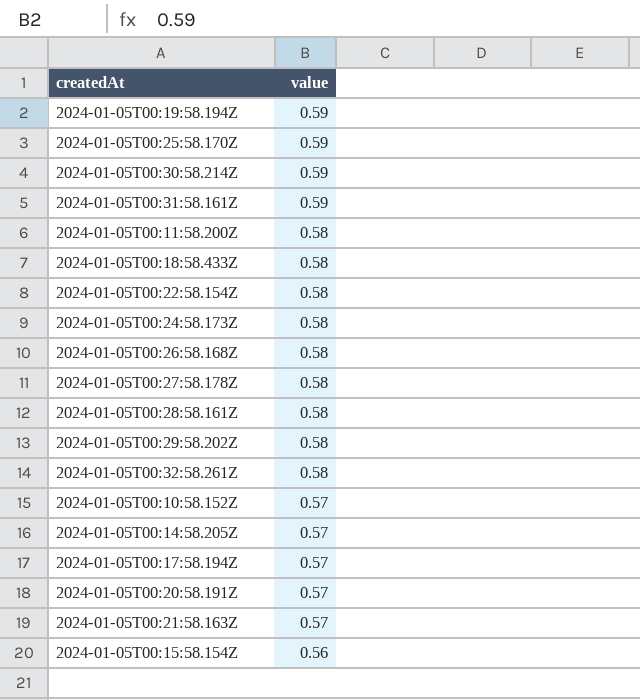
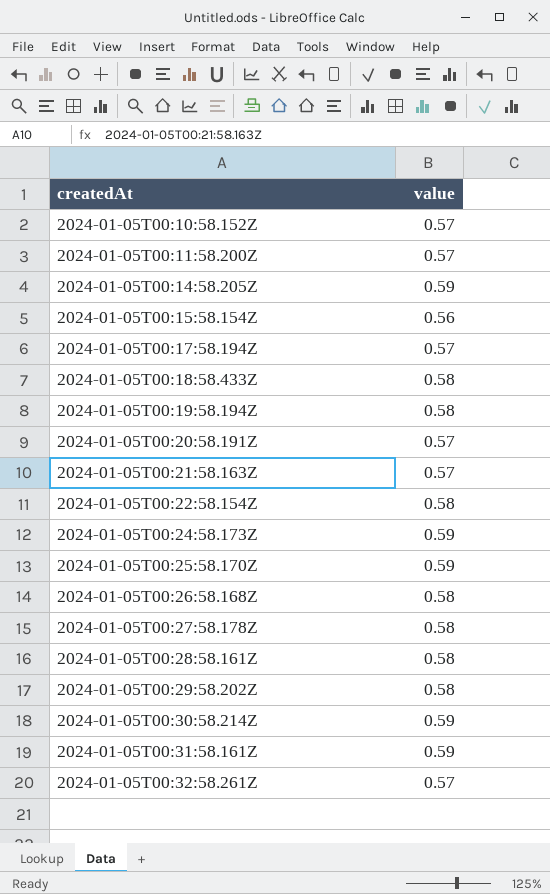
row order: value descending -> createdAt ascending
2024-01-05T00:11:58.200Z | value: 0.58 -> 0.57
2024-01-05T00:14:58.205Z | value: 0.57 -> 0.59
2024-01-05T00:19:58.194Z | value: 0.59 -> 0.58
2024-01-05T00:24:58.173Z | value: 0.58 -> 0.59
2024-01-05T00:32:58.261Z | value: 0.58 -> 0.57

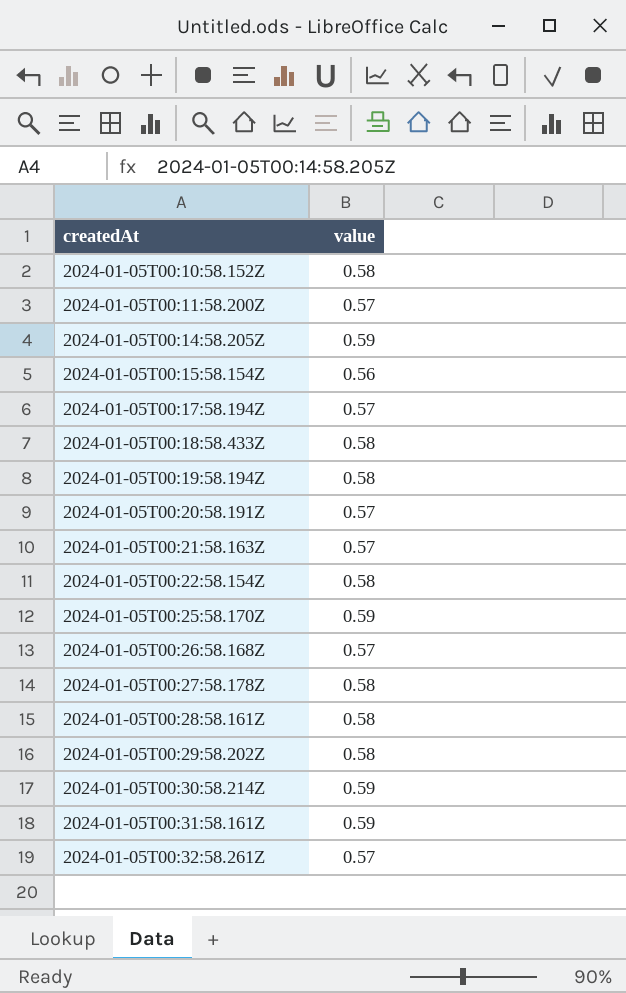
row 2024-01-05T00:24:58.173Z: 0.59 -> none
2024-01-05T00:10:58.152Z | value: 0.57 -> 0.58
2024-01-05T00:26:58.168Z | value: 0.58 -> 0.57

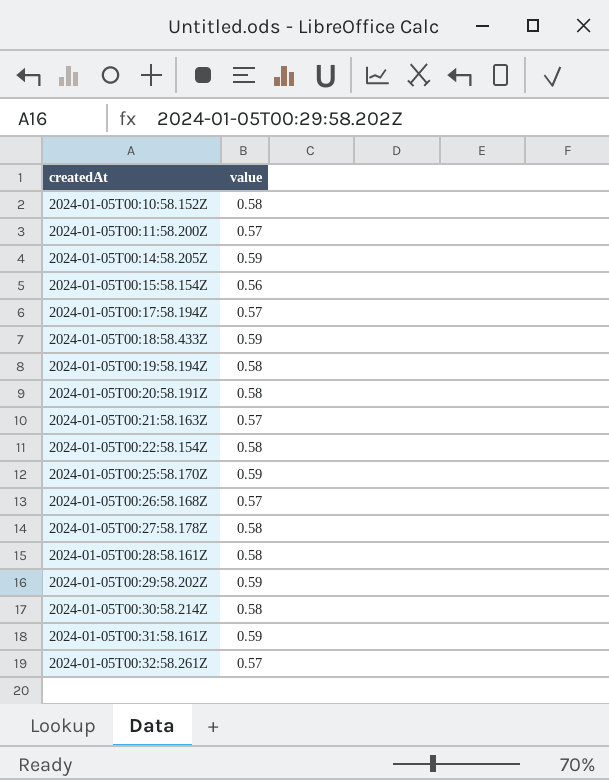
2024-01-05T00:18:58.433Z | value: 0.58 -> 0.59
2024-01-05T00:20:58.191Z | value: 0.57 -> 0.58
2024-01-05T00:29:58.202Z | value: 0.58 -> 0.59
2024-01-05T00:30:58.214Z | value: 0.59 -> 0.58

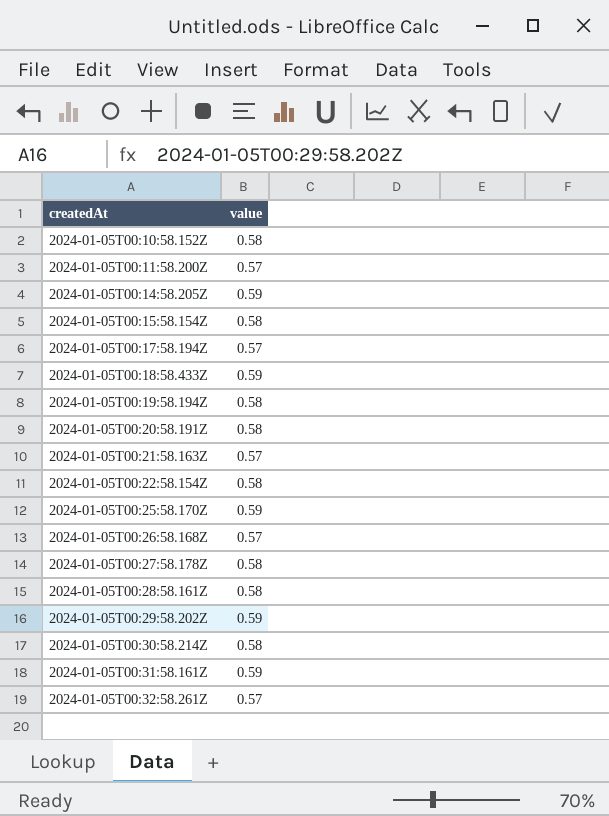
2024-01-05T00:15:58.154Z | value: 0.56 -> 0.58

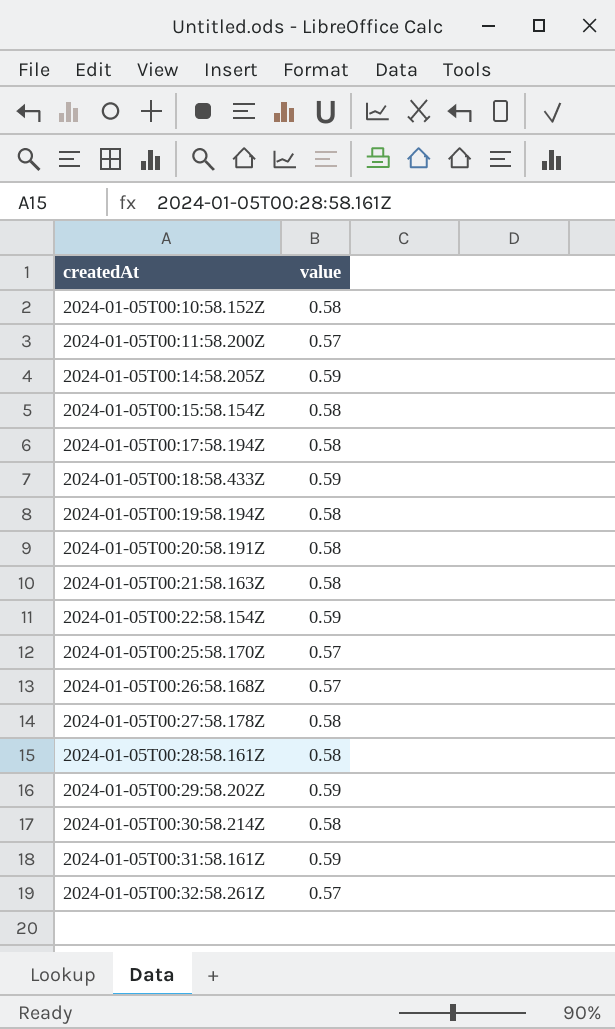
2024-01-05T00:17:58.194Z | value: 0.57 -> 0.58
2024-01-05T00:21:58.163Z | value: 0.57 -> 0.58
2024-01-05T00:22:58.154Z | value: 0.58 -> 0.59
2024-01-05T00:25:58.170Z | value: 0.59 -> 0.57

